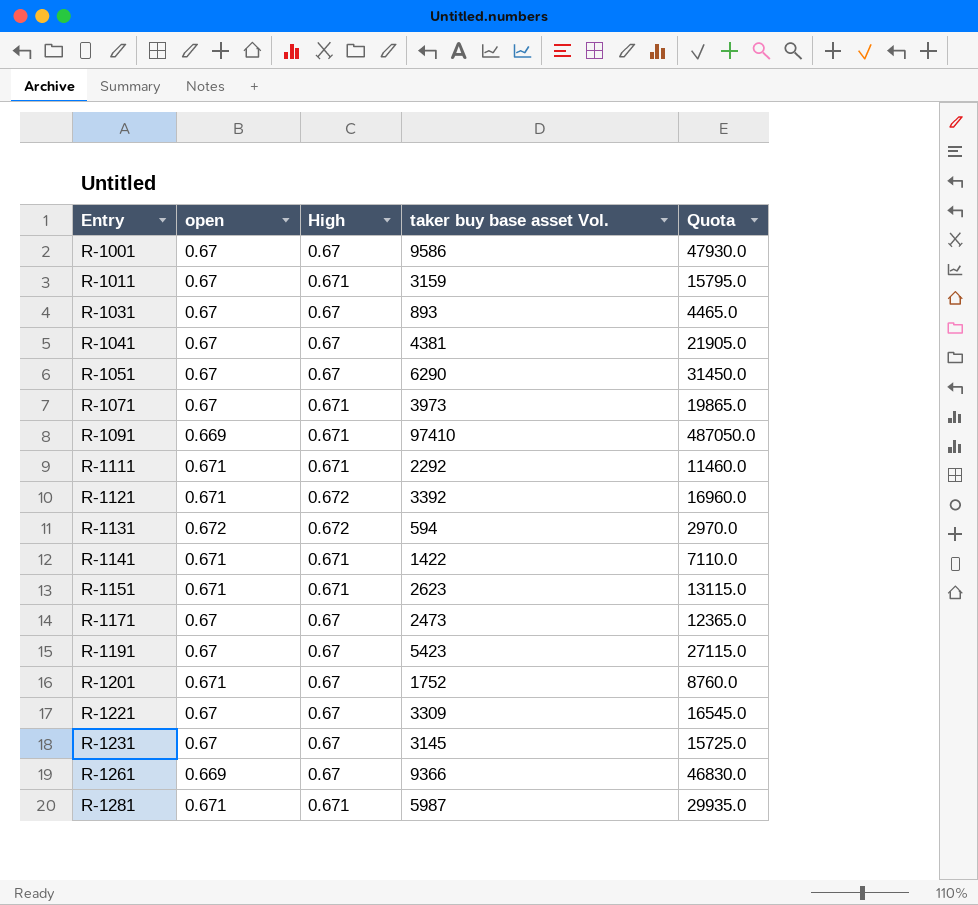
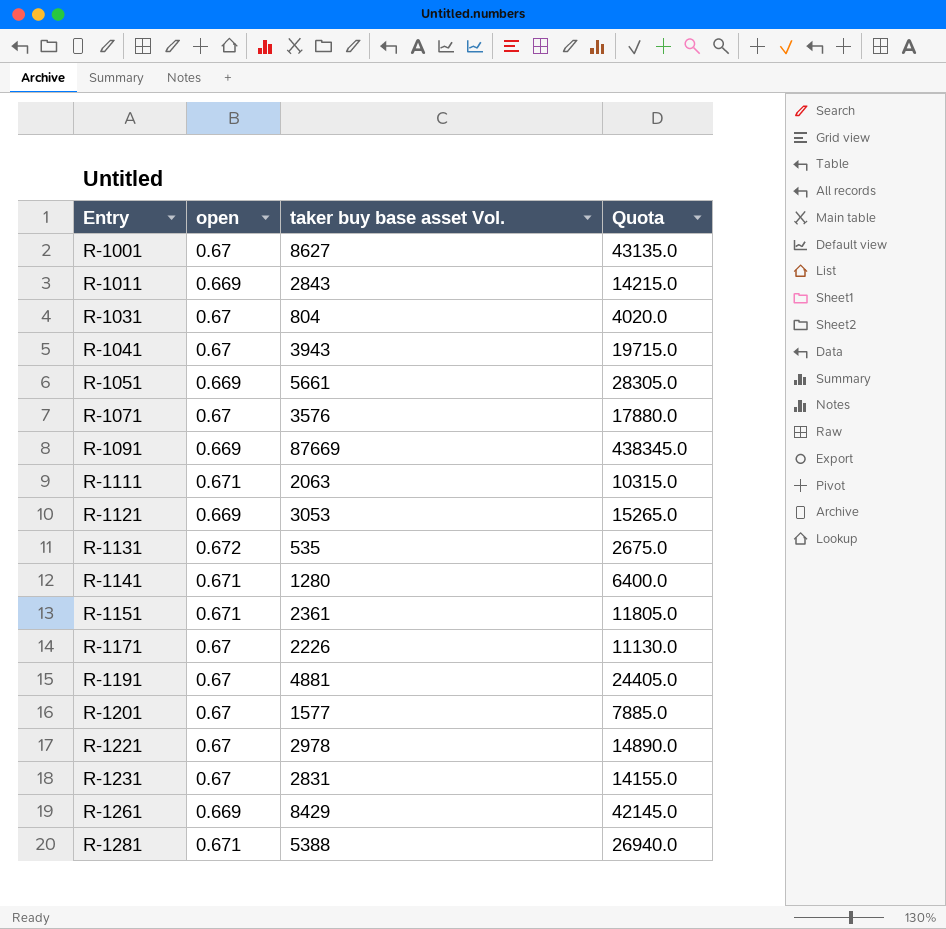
column High | position: 3 -> none
R-1001 | taker buy base asset Vol.: 9586 -> 8627
R-1001 | Quota: 47930.0 -> 43135.0
R-1011 | open: 0.67 -> 0.669
R-1011 | taker buy base asset Vol.: 3159 -> 2843
R-1011 | Quota: 15795.0 -> 14215.0
R-1031 | taker buy base asset Vol.: 893 -> 804
R-1031 | Quota: 4465.0 -> 4020.0
R-1041 | taker buy base asset Vol.: 4381 -> 3943
R-1041 | Quota: 21905.0 -> 19715.0
R-1051 | open: 0.67 -> 0.669
R-1051 | taker buy base asset Vol.: 6290 -> 5661
R-1051 | Quota: 31450.0 -> 28305.0
R-1071 | taker buy base asset Vol.: 3973 -> 3576
R-1071 | Quota: 19865.0 -> 17880.0
R-1091 | taker buy base asset Vol.: 97410 -> 87669
R-1091 | Quota: 487050.0 -> 438345.0
R-1111 | taker buy base asset Vol.: 2292 -> 2063
R-1111 | Quota: 11460.0 -> 10315.0
R-1121 | open: 0.671 -> 0.669
R-1121 | taker buy base asset Vol.: 3392 -> 3053
R-1121 | Quota: 16960.0 -> 15265.0
R-1131 | taker buy base asset Vol.: 594 -> 535
R-1131 | Quota: 2970.0 -> 2675.0
R-1141 | taker buy base asset Vol.: 1422 -> 1280
R-1141 | Quota: 7110.0 -> 6400.0
R-1151 | taker buy base asset Vol.: 2623 -> 2361
R-1151 | Quota: 13115.0 -> 11805.0
R-1171 | taker buy base asset Vol.: 2473 -> 2226
R-1171 | Quota: 12365.0 -> 11130.0
R-1191 | taker buy base asset Vol.: 5423 -> 4881
R-1191 | Quota: 27115.0 -> 24405.0
R-1201 | open: 0.671 -> 0.67
R-1201 | taker buy base asset Vol.: 1752 -> 1577
R-1201 | Quota: 8760.0 -> 7885.0
R-1221 | taker buy base asset Vol.: 3309 -> 2978
R-1221 | Quota: 16545.0 -> 14890.0
R-1231 | taker buy base asset Vol.: 3145 -> 2831
R-1231 | Quota: 15725.0 -> 14155.0
R-1261 | taker buy base asset Vol.: 9366 -> 8429
R-1261 | Quota: 46830.0 -> 42145.0
R-1281 | taker buy base asset Vol.: 5987 -> 5388
R-1281 | Quota: 29935.0 -> 26940.0

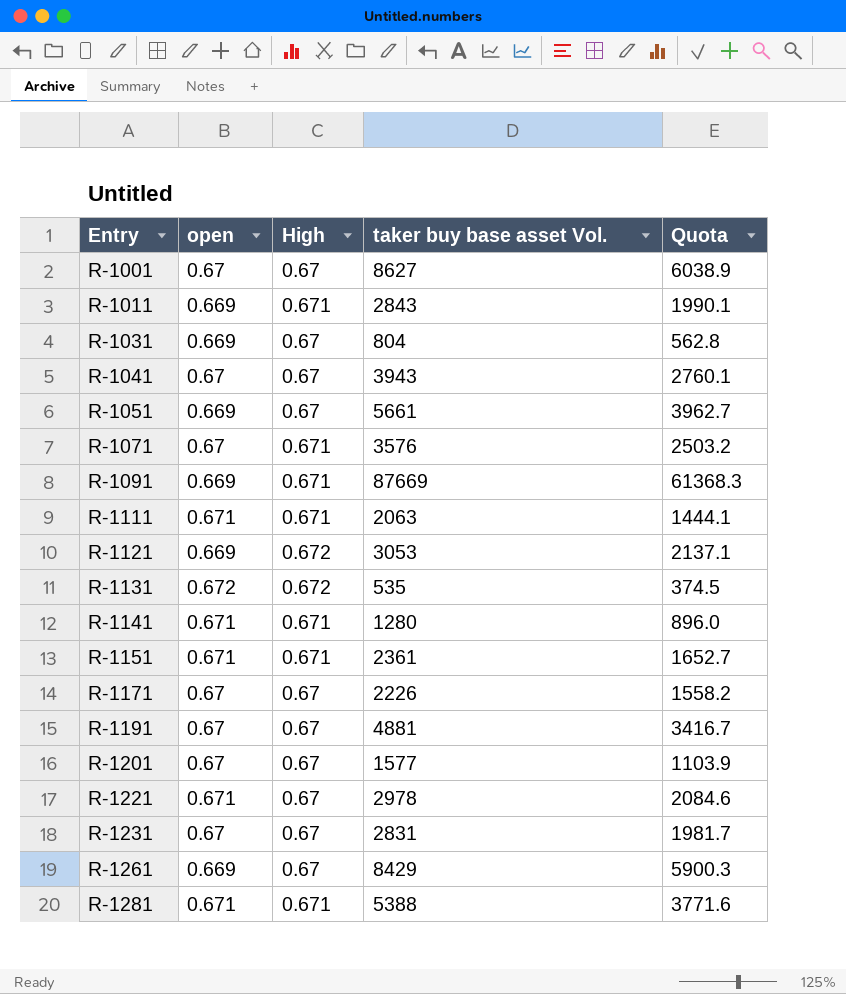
column High | position: none -> 3
column Quota | formula: [taker buy base asset Vol.] * 5 -> [taker buy base asset Vol.] * 0.7
R-1031 | open: 0.67 -> 0.669
R-1221 | open: 0.67 -> 0.671

